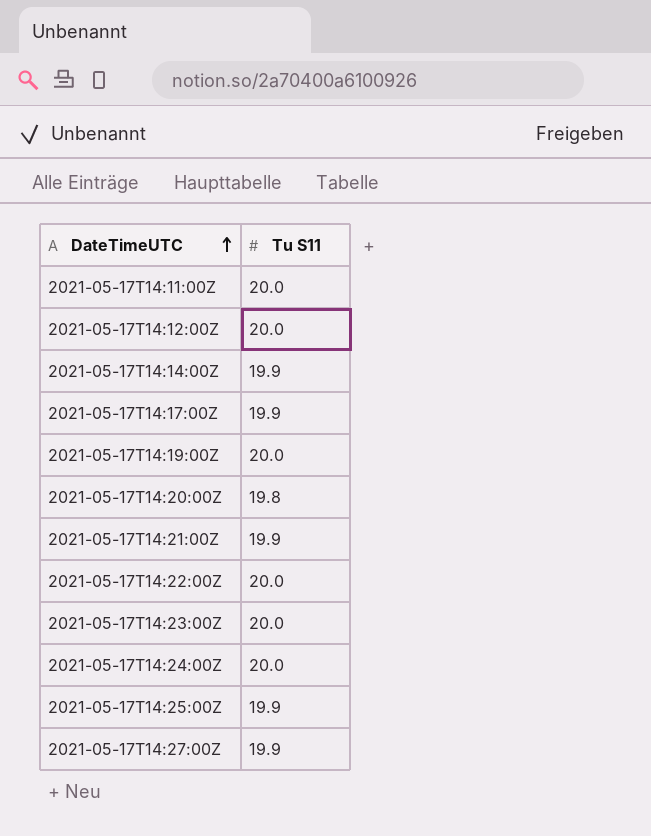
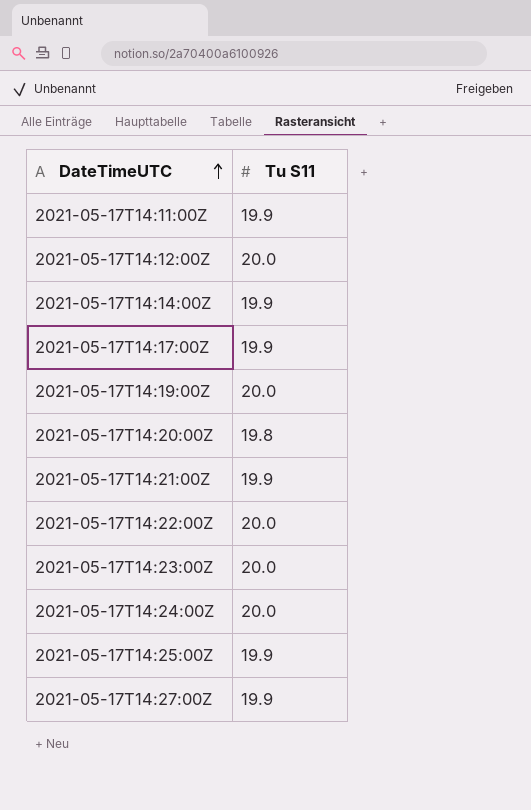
2021-05-17T14:11:00Z | Tu S11: 20.0 -> 19.9

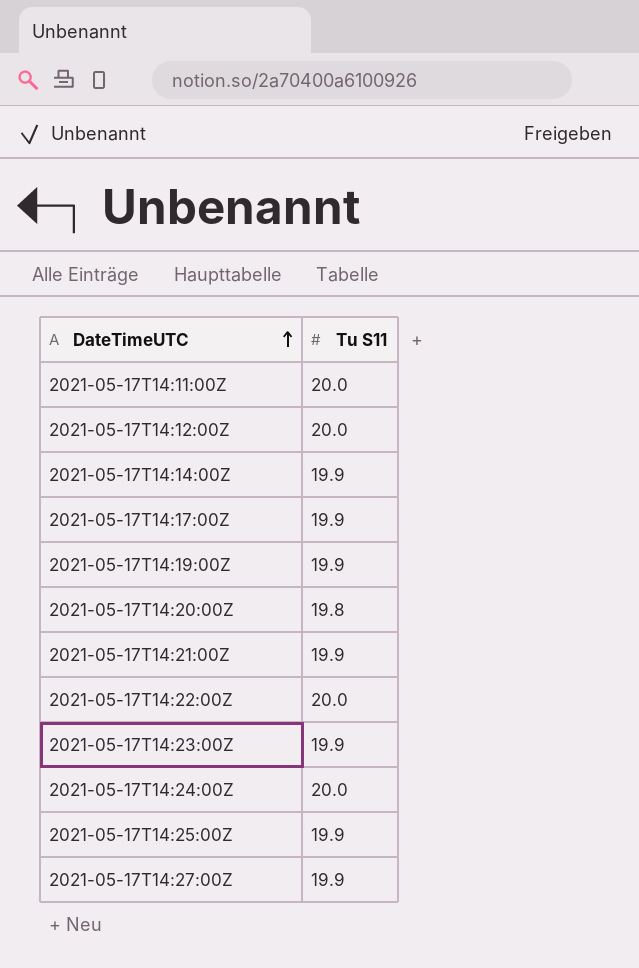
2021-05-17T14:11:00Z | Tu S11: 19.9 -> 20.0
2021-05-17T14:19:00Z | Tu S11: 20.0 -> 19.9
2021-05-17T14:23:00Z | Tu S11: 20.0 -> 19.9

